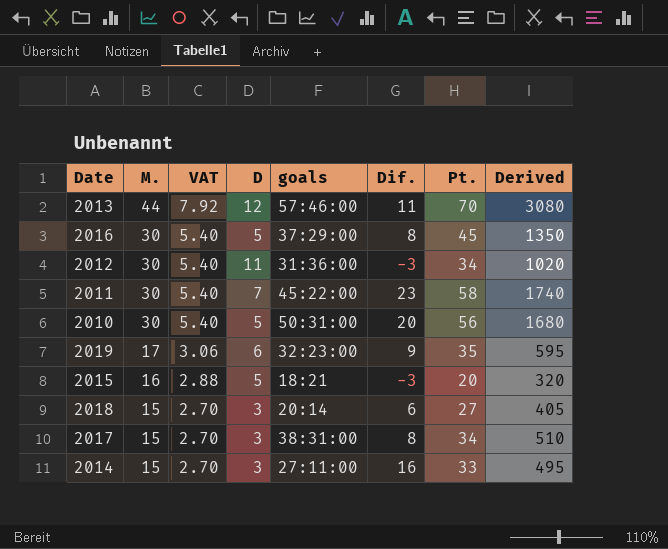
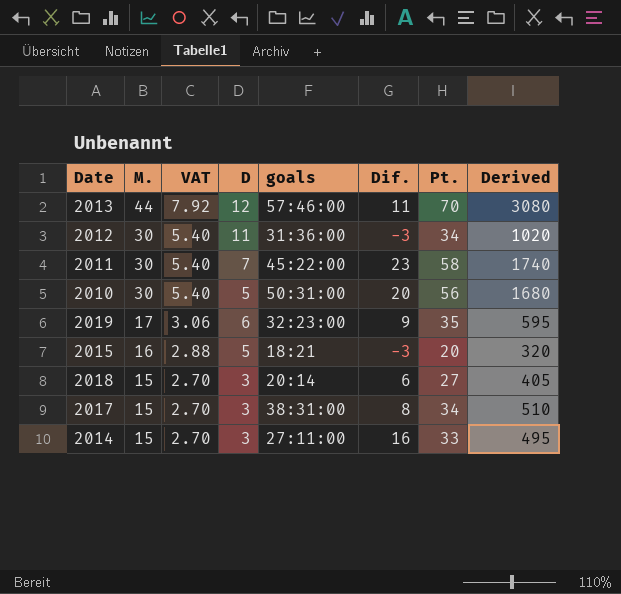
row 2016: 30 | 5.40 | 5 | 37:29:00 | 8 | 45 | 1350 -> none

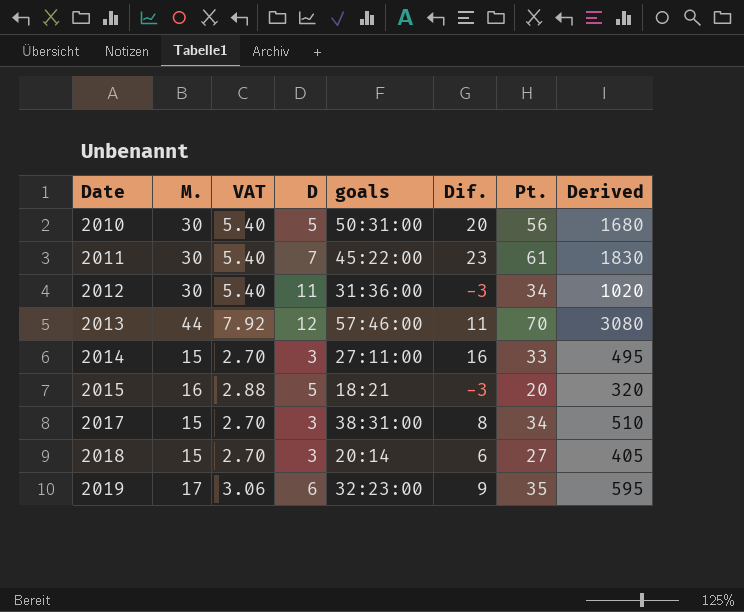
row order: M. descending -> Date ascending
2011 | Pt.: 58 -> 61
2011 | Derived: 1740 -> 1830

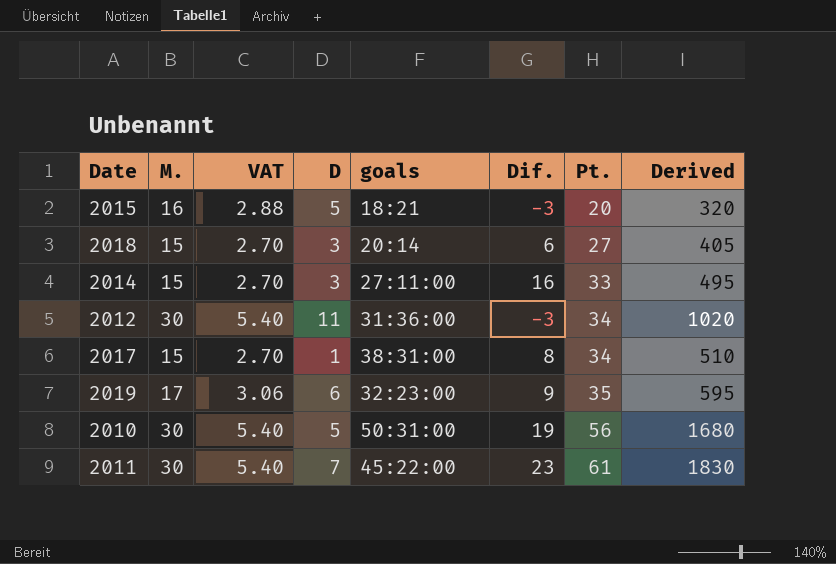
row order: Date ascending -> Pt. ascending
row 2013: 44 | 7.92 | 12 | 57:46:00 | 11 | 70 | 3080 -> none
2017 | D: 3 -> 1
2010 | Dif.: 20 -> 19

